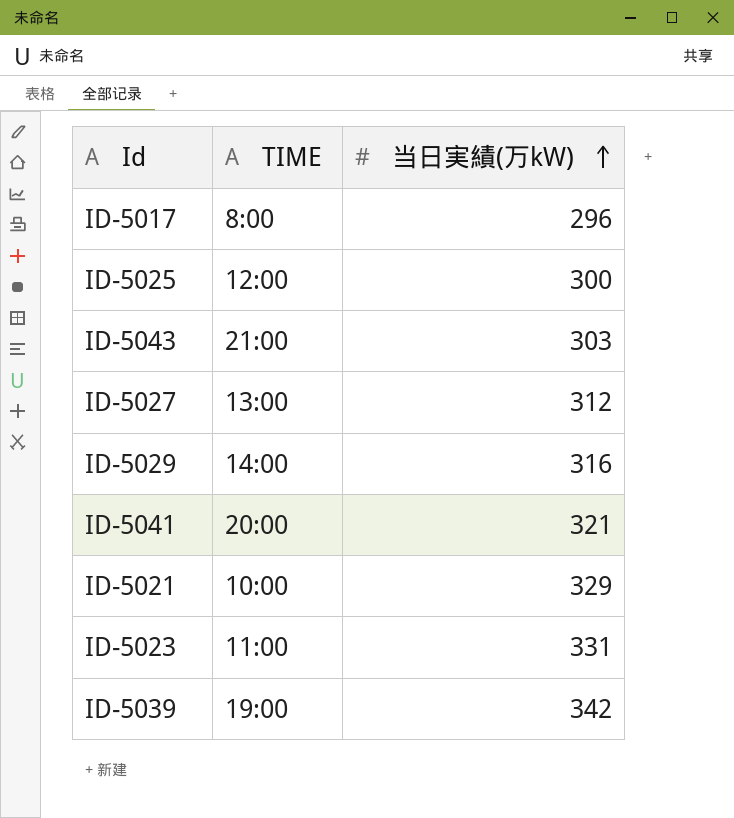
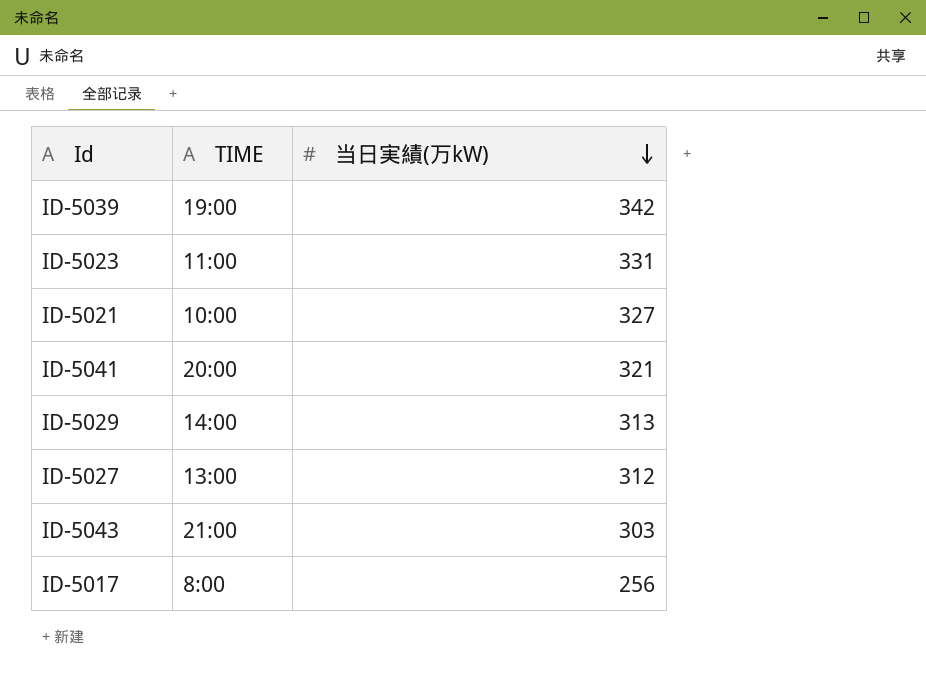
row order: 当日実績(万kW) ascending -> 当日実績(万kW) descending
row ID-5025: 12:00 | 300 -> none
ID-5021 | 当日実績(万kW): 329 -> 327
ID-5029 | 当日実績(万kW): 316 -> 313
ID-5017 | 当日実績(万kW): 296 -> 256

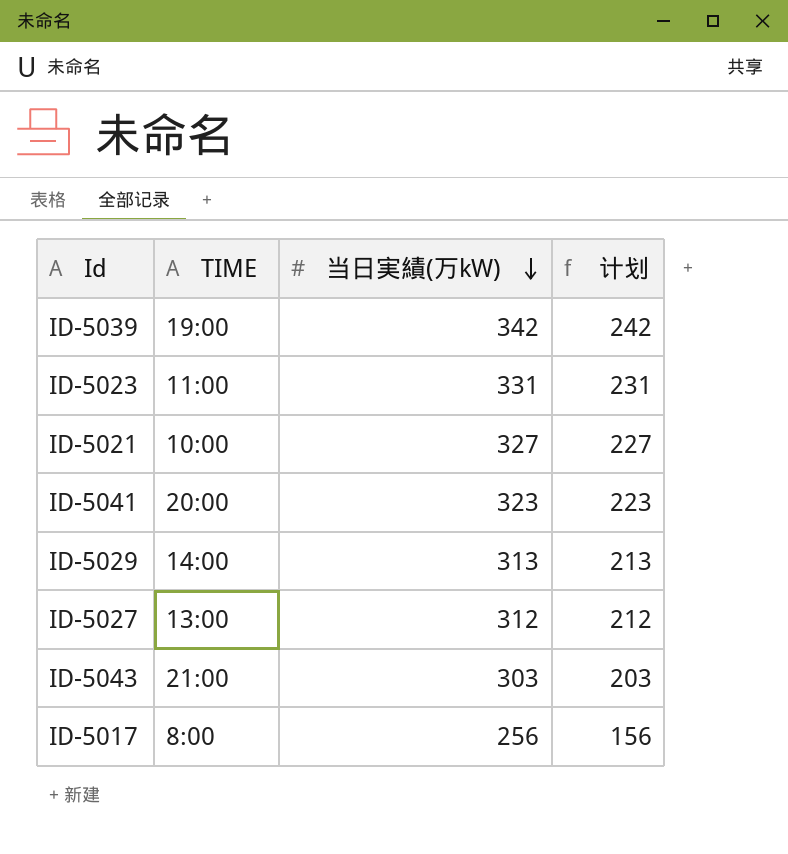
column 计划 | formula: none -> [当日実績(万kW)] - 100
ID-5041 | 当日実績(万kW): 321 -> 323

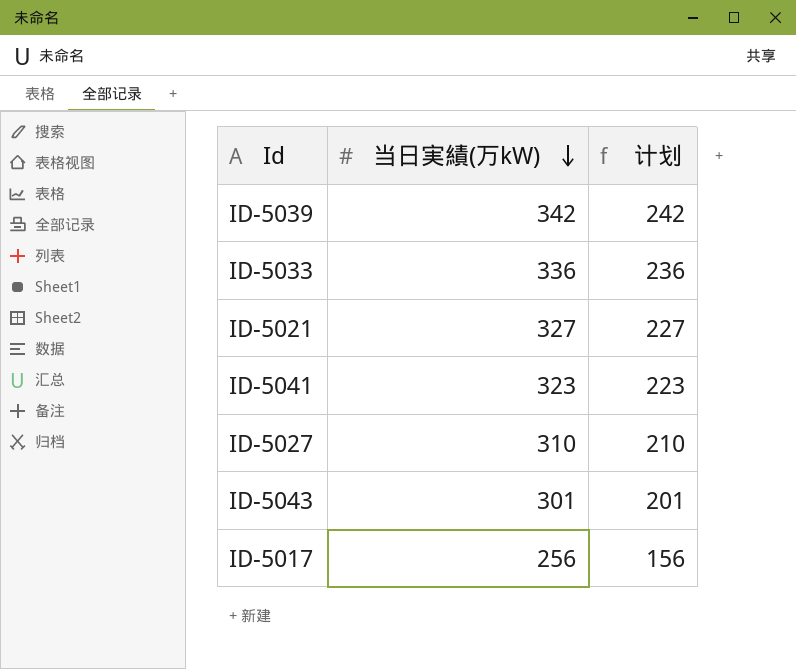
column TIME | position: 2 -> none
row ID-5023: 11:00 | 331 | 231 -> none
row ID-5029: 14:00 | 313 | 213 -> none
row ID-5033: none -> 336 | 236
ID-5027 | 当日実績(万kW): 312 -> 310
ID-5027 | 计划: 212 -> 210
ID-5043 | 当日実績(万kW): 303 -> 301
ID-5043 | 计划: 203 -> 201

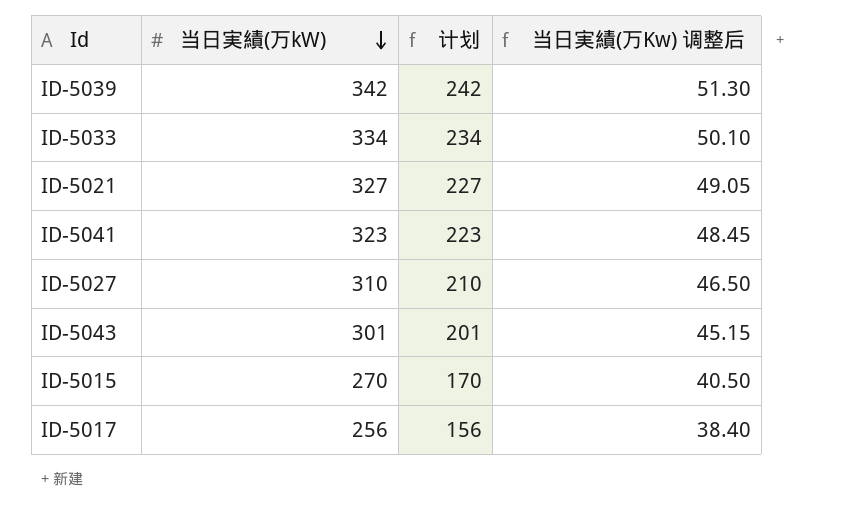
column 当日実績(万Kw) 调整后 | formula: none -> [当日実績(万kW)] * 0.15
ID-5033 | 当日実績(万kW): 336 -> 334
ID-5033 | 计划: 236 -> 234
row ID-5015: none -> 270 | 170 | 40.50

